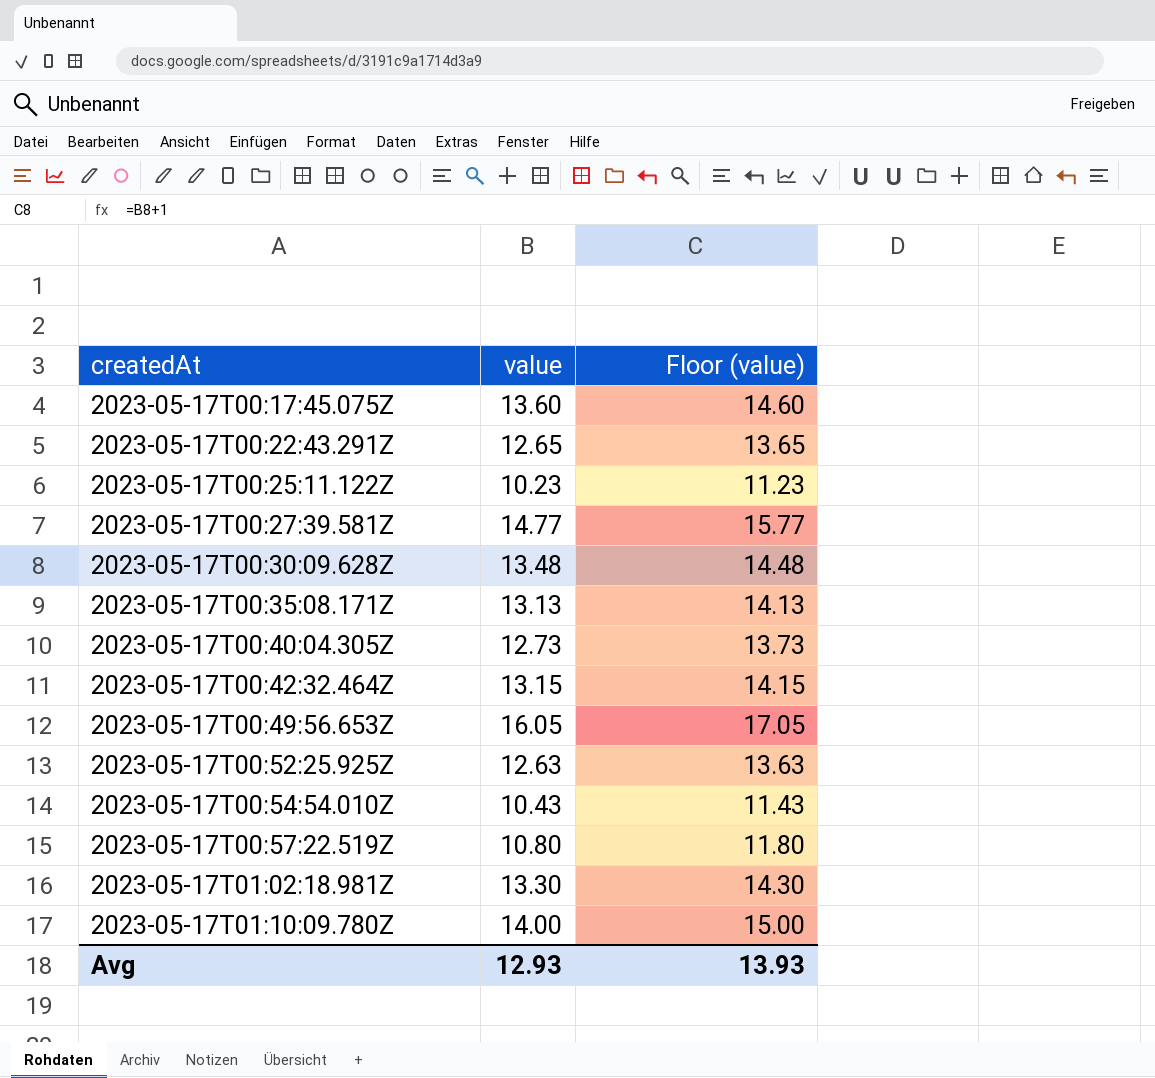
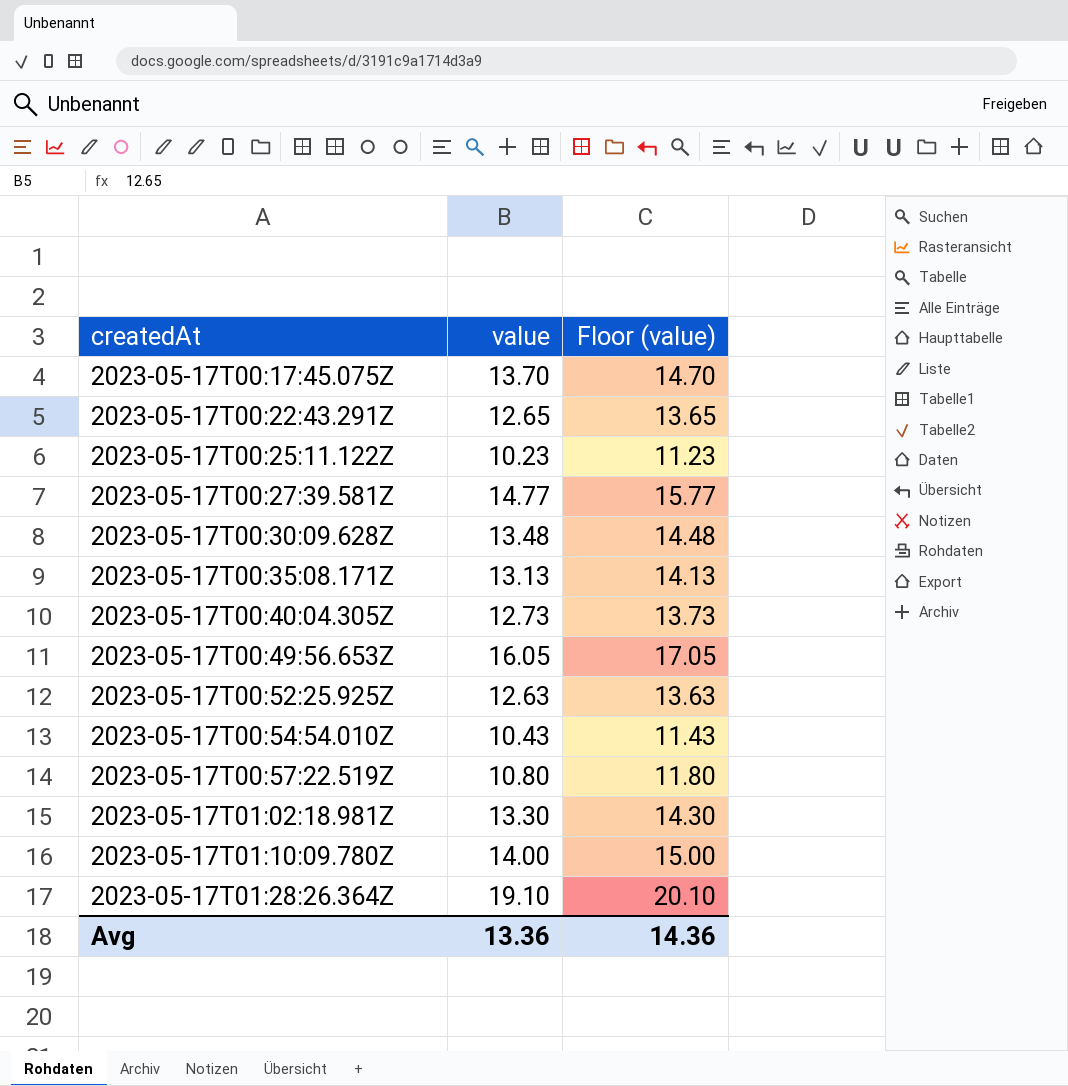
row 2023-05-17T00:42:32.464Z: 13.15 | 14.15 -> none
2023-05-17T00:17:45.075Z | value: 13.60 -> 13.70
2023-05-17T00:17:45.075Z | Floor (value): 14.60 -> 14.70
row 2023-05-17T01:28:26.364Z: none -> 19.10 | 20.10
Avg | value: 12.93 -> 13.36
Avg | Floor (value): 13.93 -> 14.36

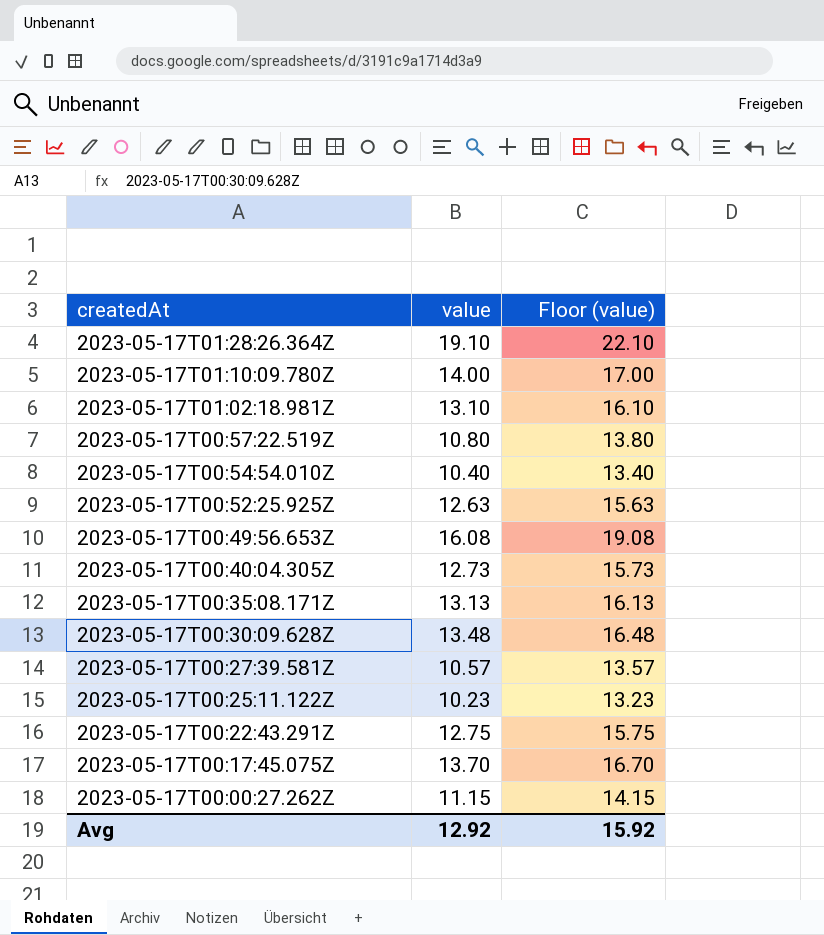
row order: createdAt ascending -> createdAt descending
column Floor (value) | formula: [value] + 1 -> [value] + 3
2023-05-17T01:02:18.981Z | value: 13.30 -> 13.10
2023-05-17T00:54:54.010Z | value: 10.43 -> 10.40
2023-05-17T00:49:56.653Z | value: 16.05 -> 16.08
2023-05-17T00:27:39.581Z | value: 14.77 -> 10.57
2023-05-17T00:22:43.291Z | value: 12.65 -> 12.75
row 2023-05-17T00:00:27.262Z: none -> 11.15 | 14.15
Avg | value: 13.36 -> 12.92
Avg | Floor (value): 14.36 -> 15.92

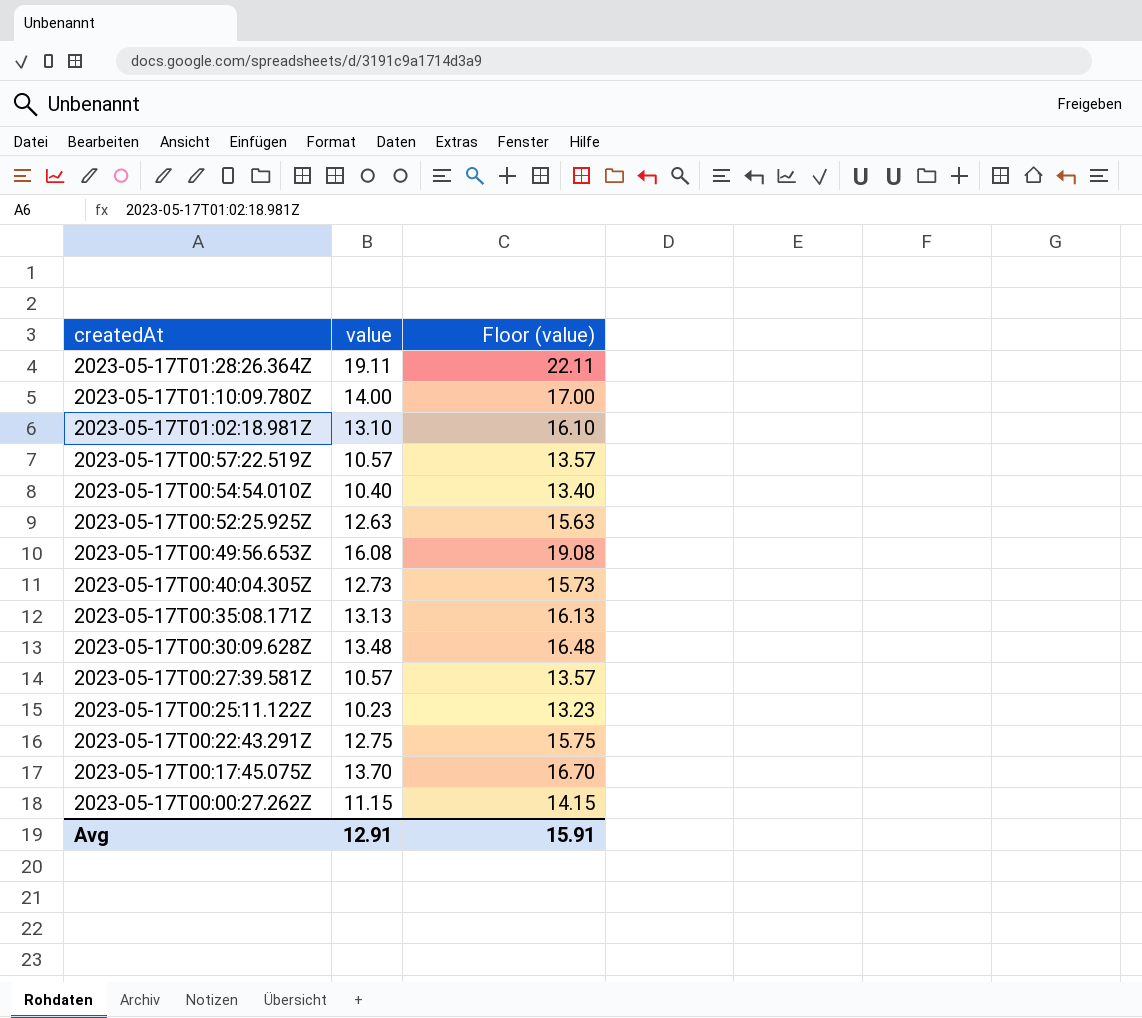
2023-05-17T01:28:26.364Z | value: 19.10 -> 19.11
2023-05-17T01:28:26.364Z | Floor (value): 22.10 -> 22.11
2023-05-17T00:57:22.519Z | value: 10.80 -> 10.57
2023-05-17T00:57:22.519Z | Floor (value): 13.80 -> 13.57
Avg | value: 12.92 -> 12.91
Avg | Floor (value): 15.92 -> 15.91

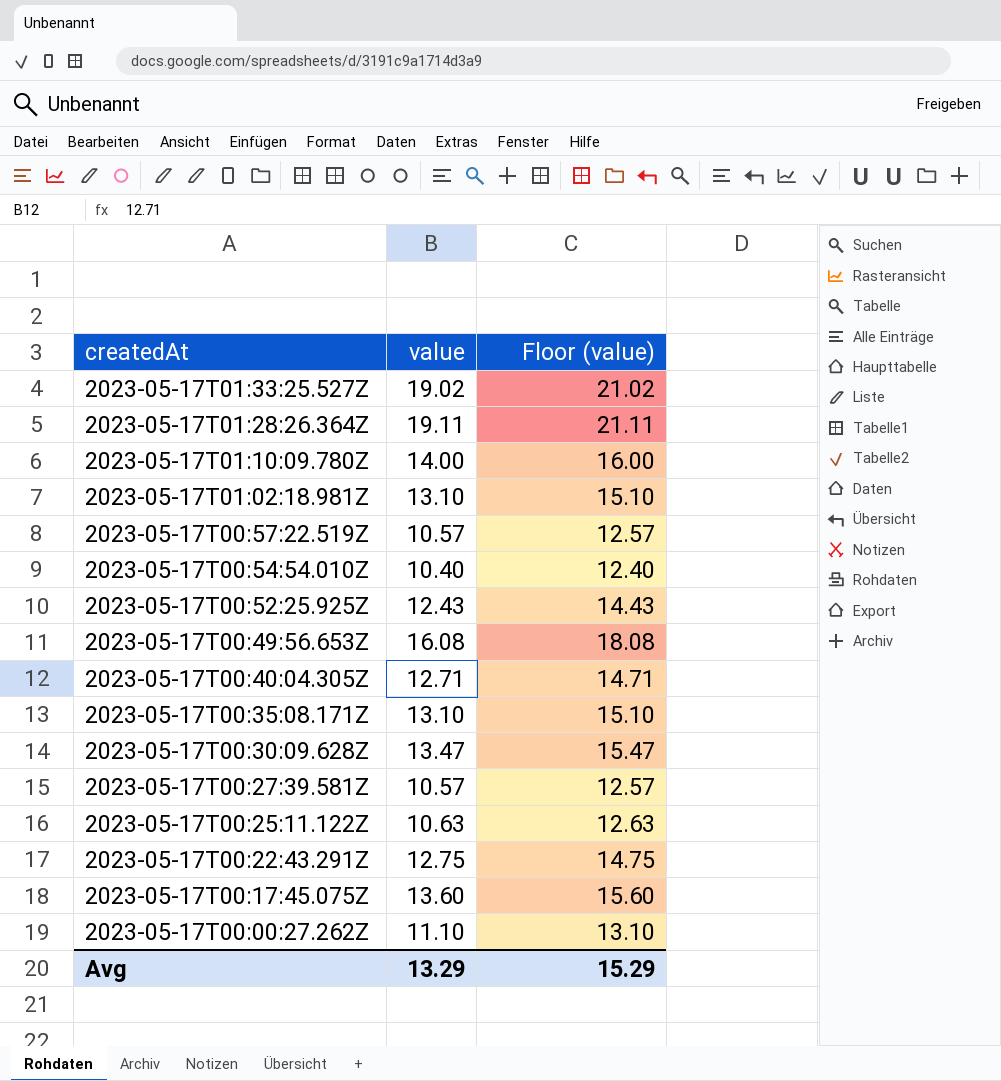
column Floor (value) | formula: [value] + 3 -> [value] + 2
row 2023-05-17T01:33:25.527Z: none -> 19.02 | 21.02
2023-05-17T00:52:25.925Z | value: 12.63 -> 12.43
2023-05-17T00:40:04.305Z | value: 12.73 -> 12.71
2023-05-17T00:35:08.171Z | value: 13.13 -> 13.10
2023-05-17T00:30:09.628Z | value: 13.48 -> 13.47
2023-05-17T00:25:11.122Z | value: 10.23 -> 10.63
2023-05-17T00:17:45.075Z | value: 13.70 -> 13.60
2023-05-17T00:00:27.262Z | value: 11.15 -> 11.10
Avg | value: 12.91 -> 13.29
Avg | Floor (value): 15.91 -> 15.29

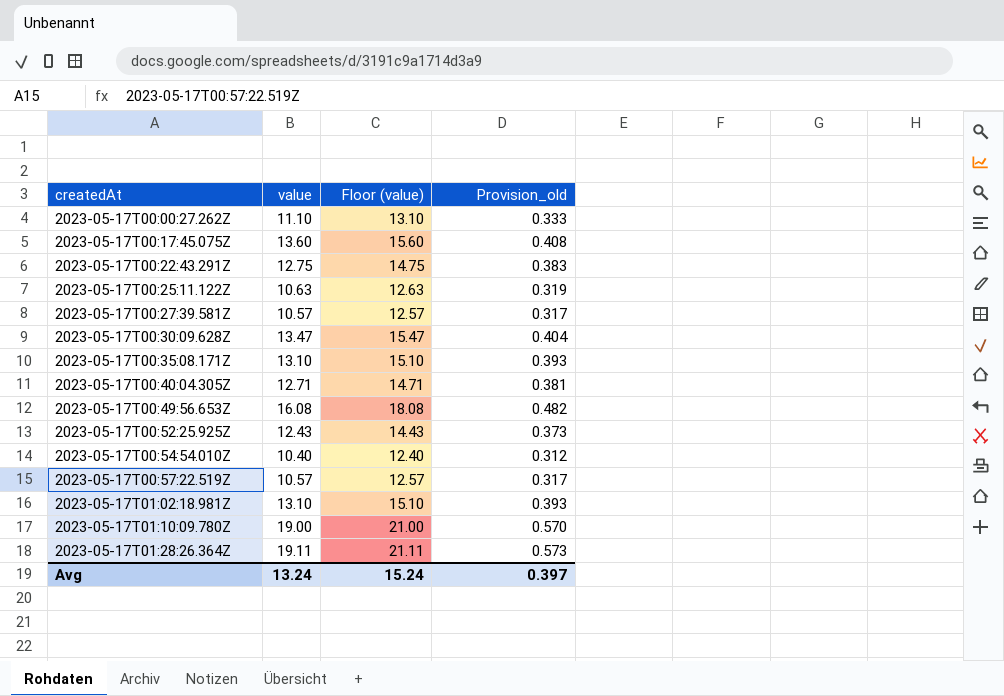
row order: createdAt descending -> createdAt ascending
column Provision_old | formula: none -> [value] * 0.03
row 2023-05-17T01:33:25.527Z: 19.02 | 21.02 -> none
2023-05-17T01:10:09.780Z | value: 14.00 -> 19.00
2023-05-17T01:10:09.780Z | Floor (value): 16.00 -> 21.00
Avg | value: 13.29 -> 13.24
Avg | Floor (value): 15.29 -> 15.24

